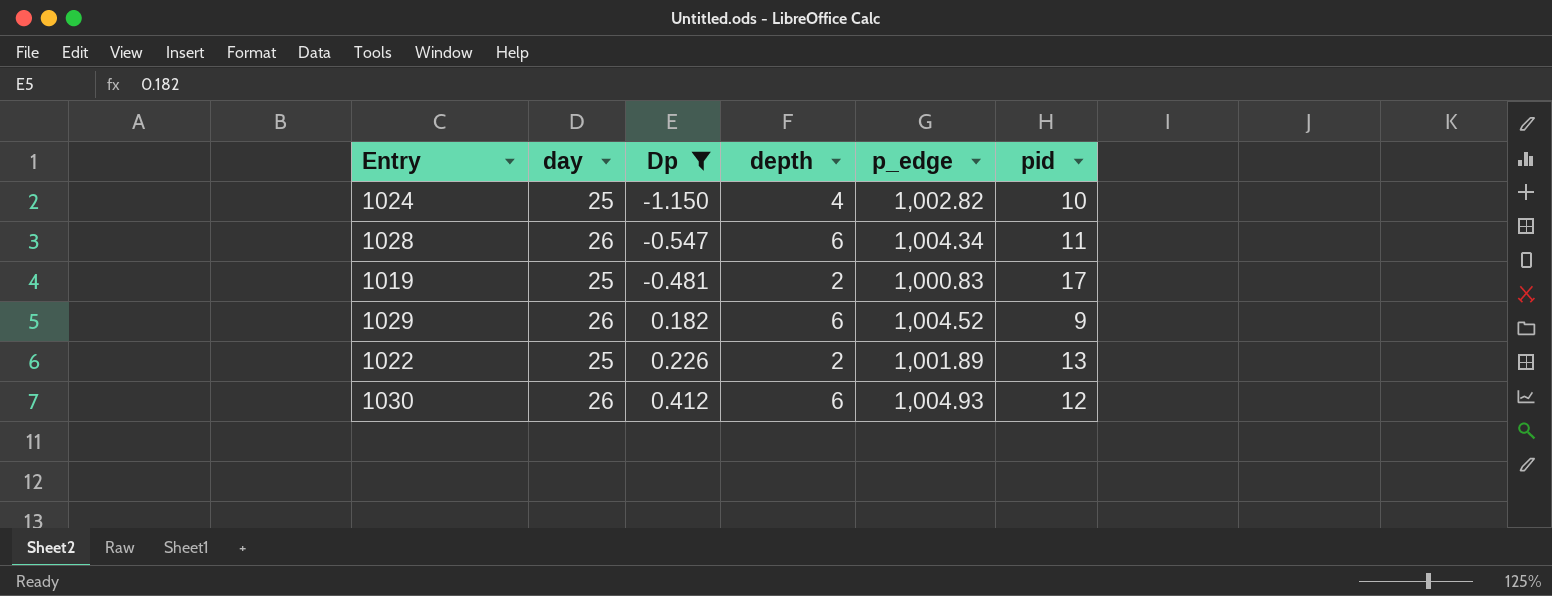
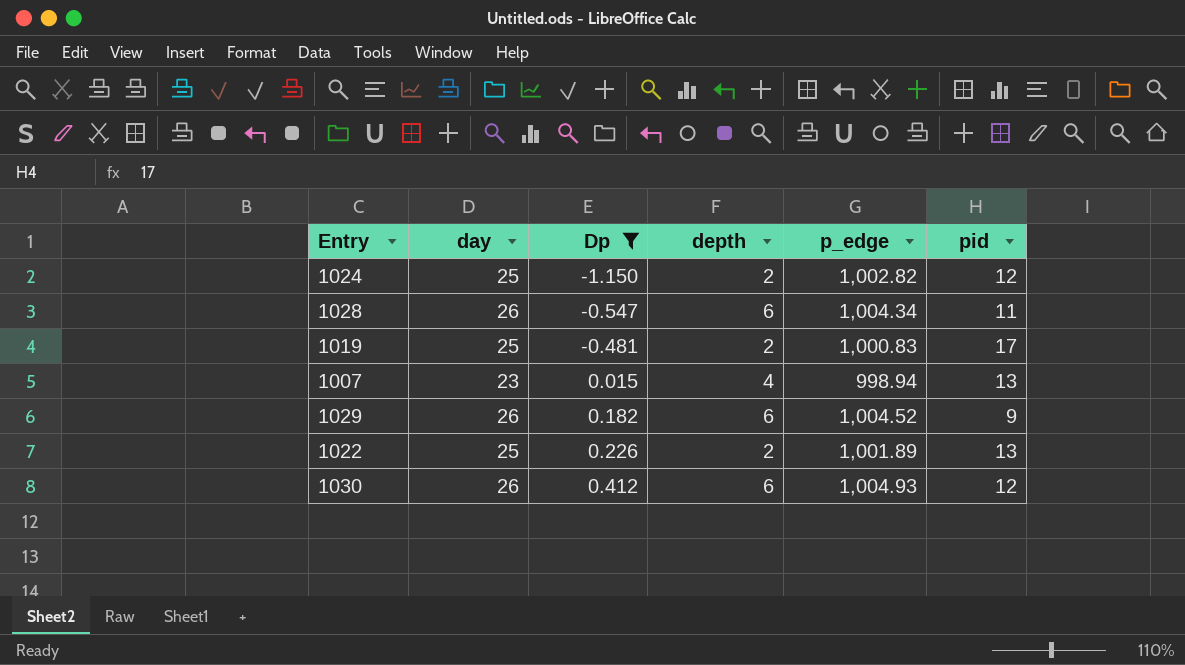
1024 | depth: 4 -> 2
1024 | pid: 10 -> 12
row 1007: none -> 23 | 0.015 | 4 | 998.94 | 13

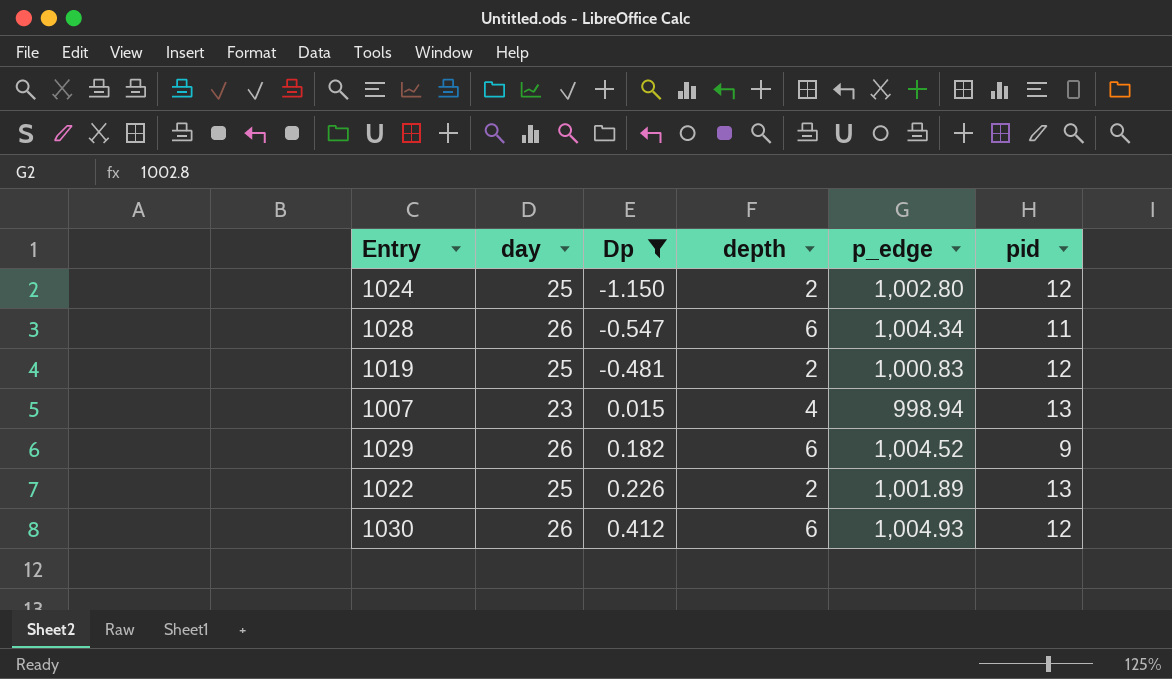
1024 | p_edge: 1,002.82 -> 1,002.80
1019 | pid: 17 -> 12

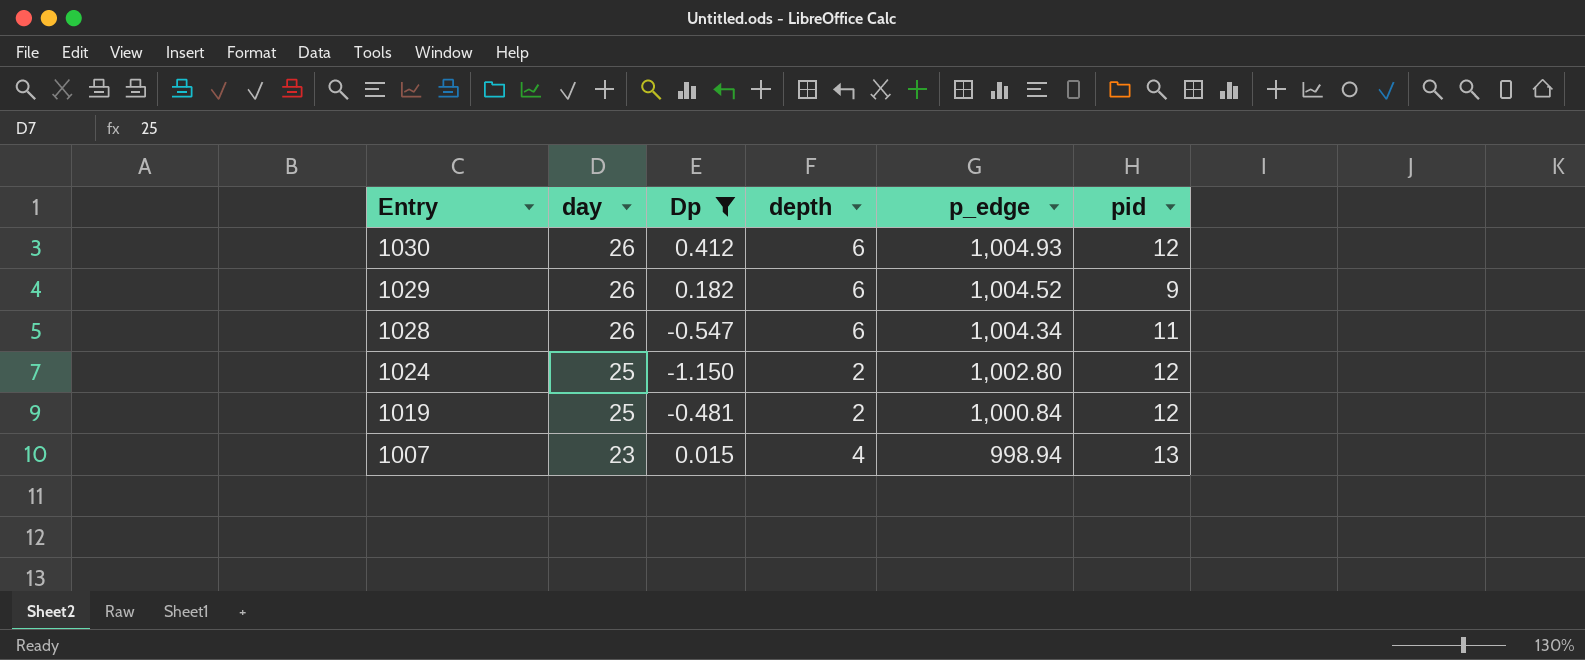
row order: Dp ascending -> Entry descending
row 1022: 25 | 0.226 | 2 | 1,001.89 | 13 -> none
1019 | p_edge: 1,000.83 -> 1,000.84

